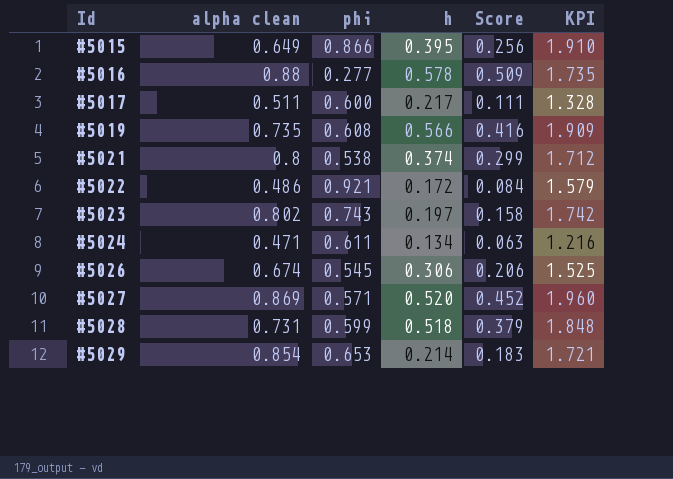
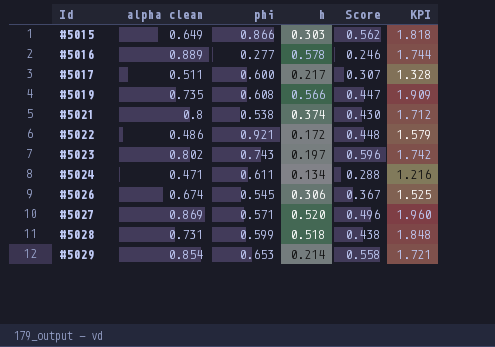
column Score | formula: [alpha clean] * [h] -> [alpha clean] * [phi]
#5015 | h: 0.395 -> 0.303
#5015 | KPI: 1.910 -> 1.818
#5016 | alpha clean: 0.88 -> 0.889
#5016 | KPI: 1.735 -> 1.744

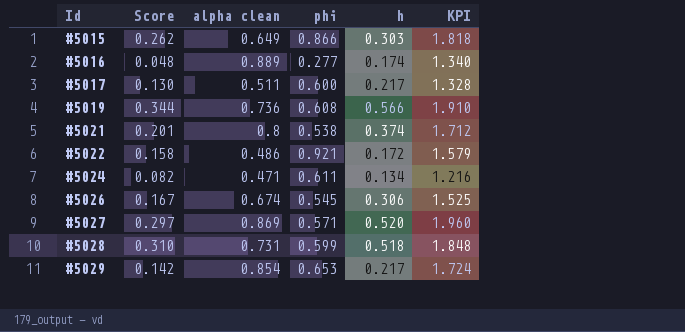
column Score | formula: [alpha clean] * [phi] -> [phi] * [h]
column Score | position: 5 -> 2
row #5023: 0.802 | 0.743 | 0.197 | 0.596 | 1.742 -> none
#5016 | h: 0.578 -> 0.174
#5016 | KPI: 1.744 -> 1.340
#5019 | alpha clean: 0.735 -> 0.736
#5019 | KPI: 1.909 -> 1.910
#5029 | h: 0.214 -> 0.217
#5029 | KPI: 1.721 -> 1.724

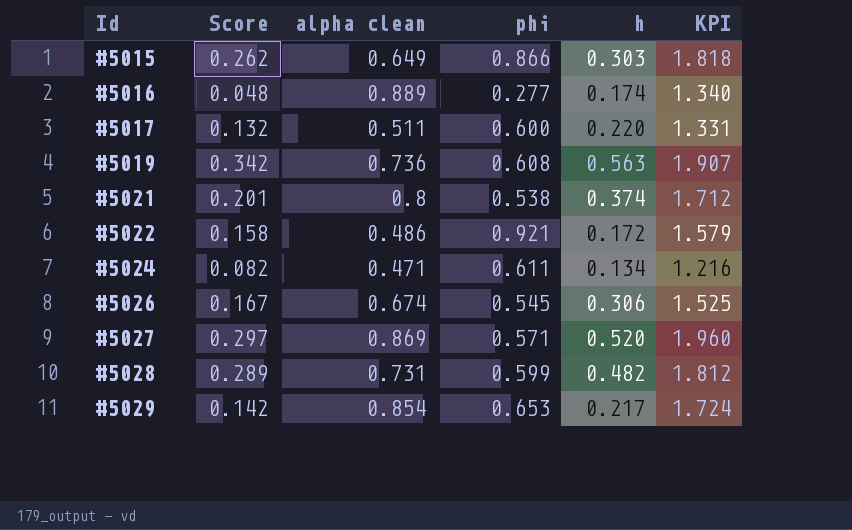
#5017 | Score: 0.130 -> 0.132
#5017 | h: 0.217 -> 0.220
#5017 | KPI: 1.328 -> 1.331
#5019 | Score: 0.344 -> 0.342
#5019 | h: 0.566 -> 0.563
#5019 | KPI: 1.910 -> 1.907
#5028 | Score: 0.310 -> 0.289
#5028 | h: 0.518 -> 0.482
#5028 | KPI: 1.848 -> 1.812

